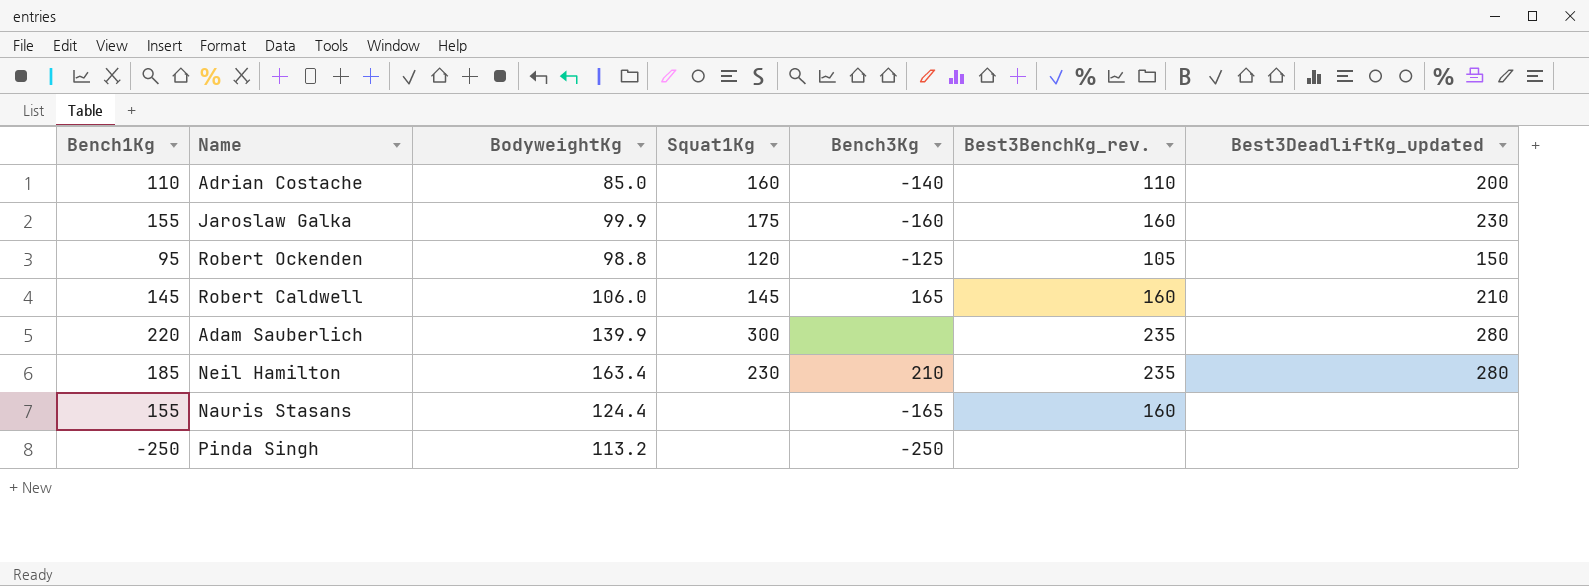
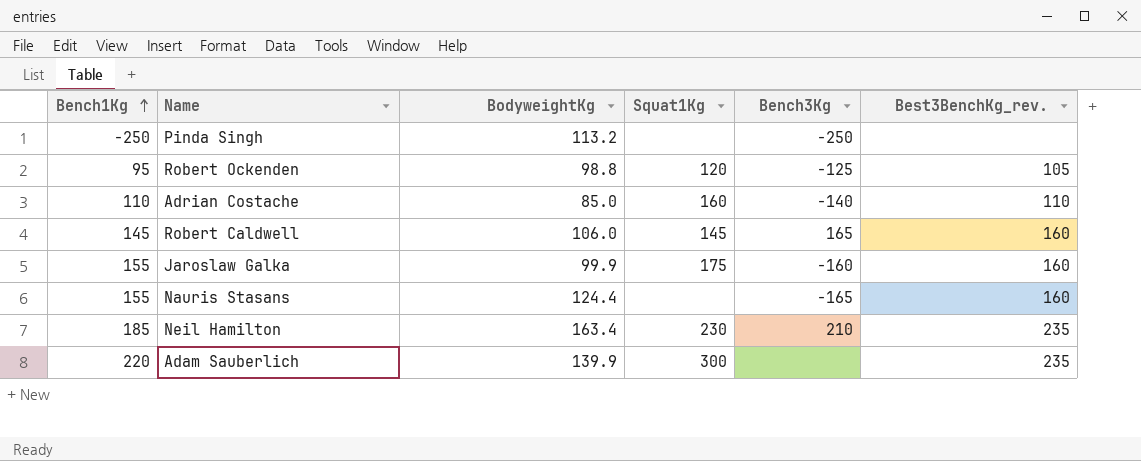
row order: none -> Bench1Kg ascending
column Best3DeadliftKg_updated | position: 7 -> none

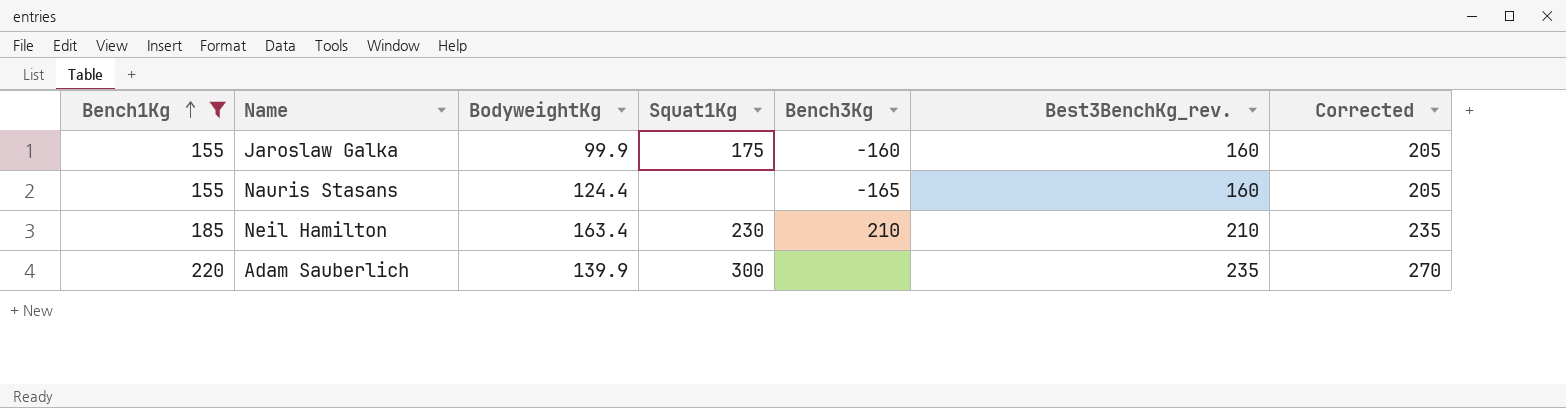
filter: none -> Bench1Kg >= 155
column Corrected | formula: none -> [Bench1Kg] + 50
Neil Hamilton | Best3BenchKg_rev.: 235 -> 210

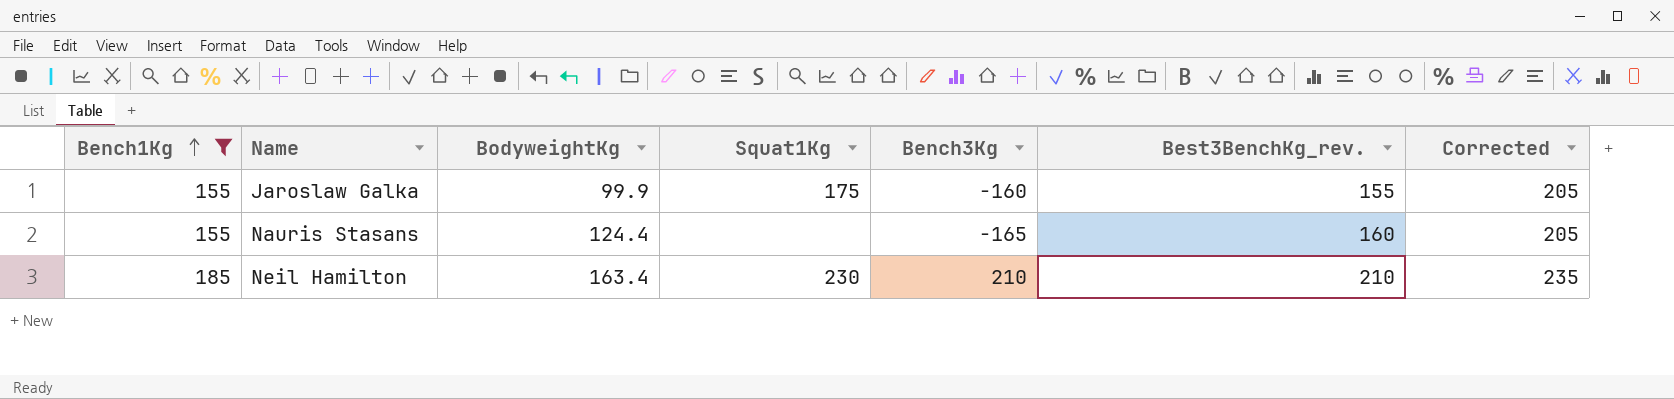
row Adam Sauberlich: 220 | 139.9 | 300 | none | 235 | 270 -> none
Jaroslaw Galka | Best3BenchKg_rev.: 160 -> 155

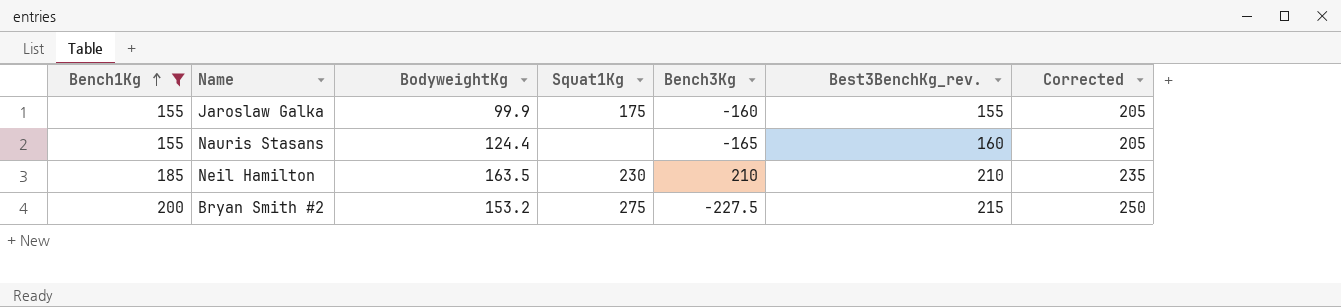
Neil Hamilton | BodyweightKg: 163.4 -> 163.5
row Bryan Smith #2: none -> 200 | 153.2 | 275 | -227.5 | 215 | 250

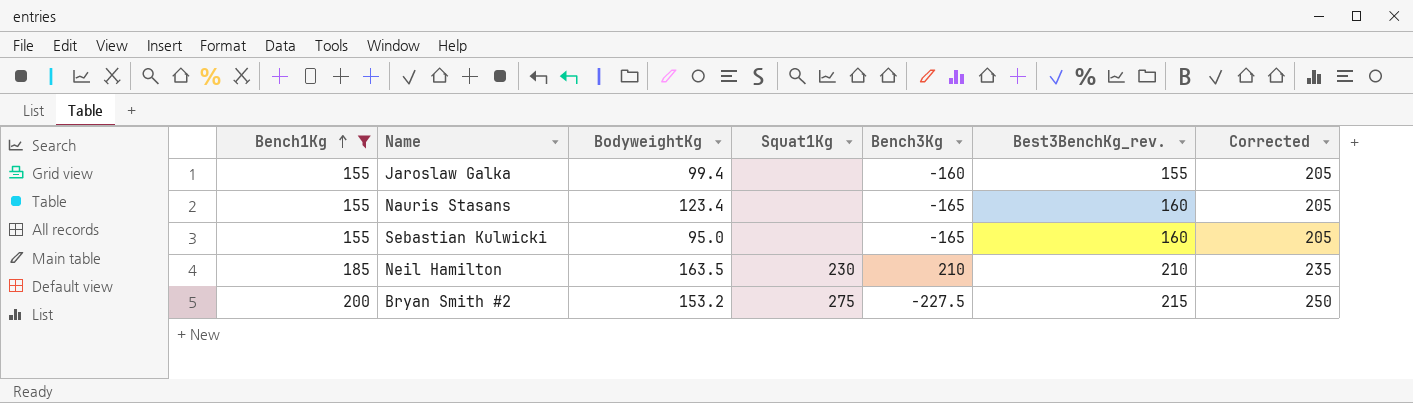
Jaroslaw Galka | BodyweightKg: 99.9 -> 99.4
Jaroslaw Galka | Squat1Kg: 175 -> none
Nauris Stasans | BodyweightKg: 124.4 -> 123.4
row Sebastian Kulwicki: none -> 155 | 95.0 | none | -165 | 160 | 205

